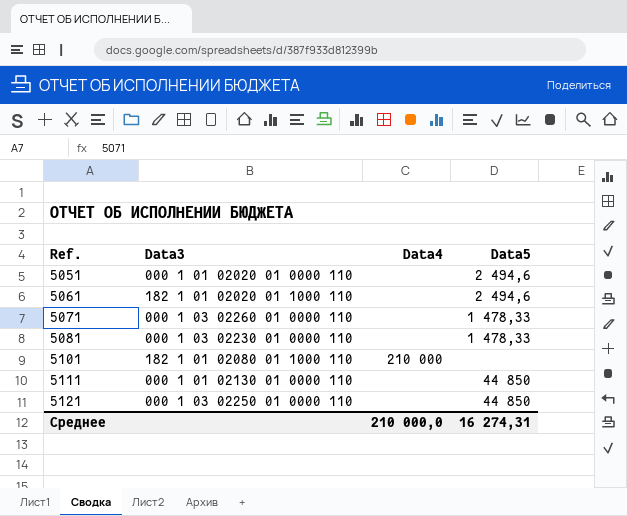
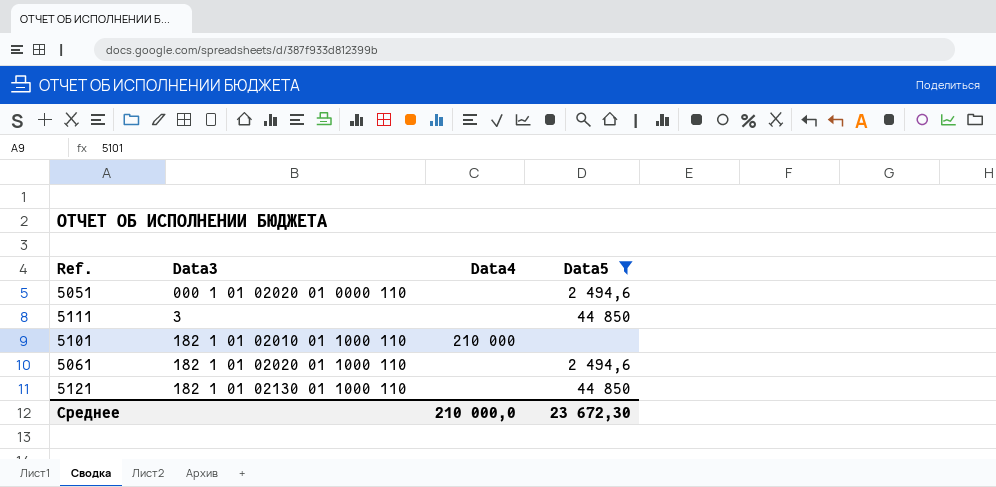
filter: none -> Data5 != 1 478,33
row order: Ref. ascending -> Data3 ascending
5111 | Data3: 000 1 01 02130 01 0000 110 -> 3
5101 | Data3: 182 1 01 02080 01 1000 110 -> 182 1 01 02010 01 1000 110
5121 | Data3: 000 1 03 02250 01 0000 110 -> 182 1 01 02130 01 1000 110
Среднее | Data5: 16 274,31 -> 23 672,30

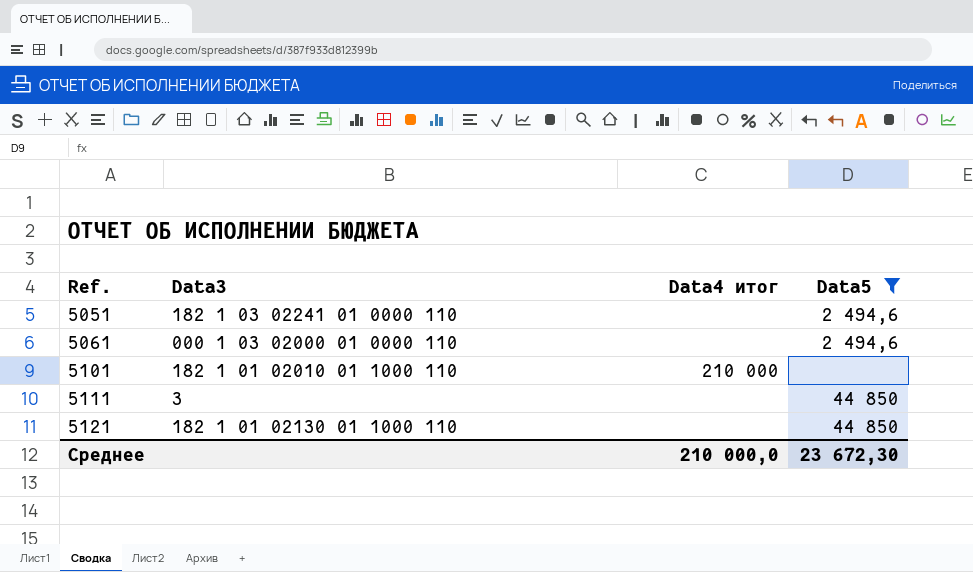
row order: Data3 ascending -> Ref. ascending
column name: Data4 -> Data4 итог
5051 | Data3: 000 1 01 02020 01 0000 110 -> 182 1 03 02241 01 0000 110
5061 | Data3: 182 1 01 02020 01 1000 110 -> 000 1 03 02000 01 0000 110

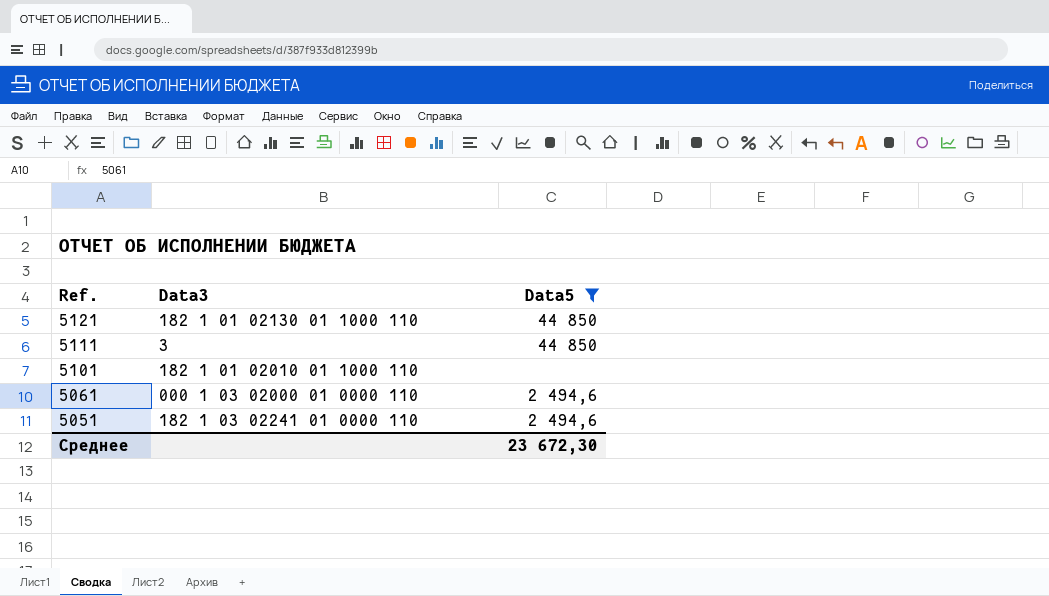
row order: Ref. ascending -> Ref. descending
column Data4 итог | position: 3 -> none

